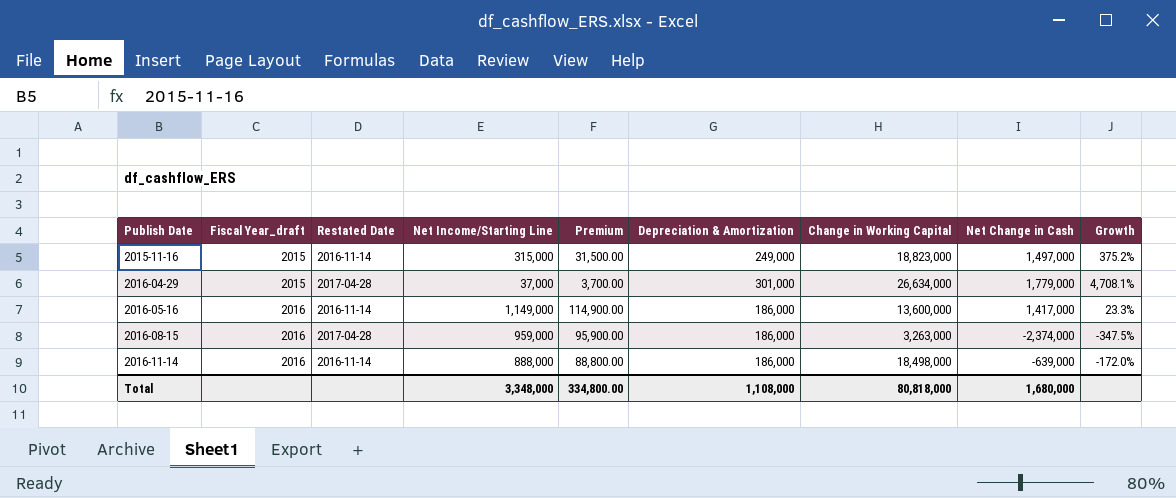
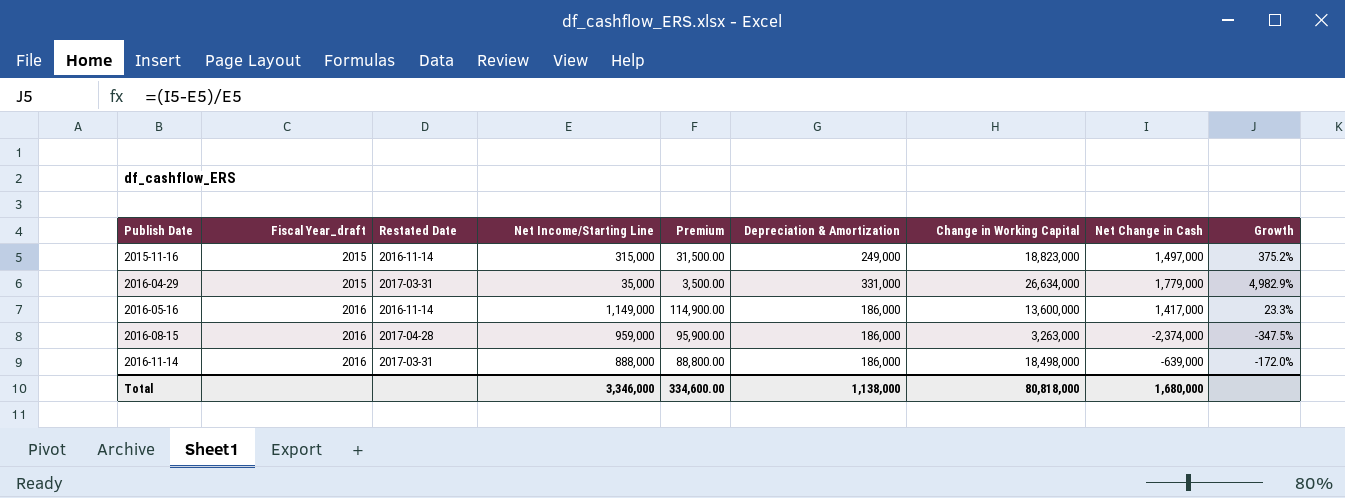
2016-04-29 | Restated Date: 2017-04-28 -> 2017-03-31
2016-04-29 | Net Income/Starting Line: 37,000 -> 35,000
2016-04-29 | Premium: 3,700.00 -> 3,500.00
2016-04-29 | Depreciation & Amortization: 301,000 -> 331,000
2016-04-29 | Growth: 4,708.1% -> 4,982.9%
2016-11-14 | Restated Date: 2016-11-14 -> 2017-03-31
Total | Net Income/Starting Line: 3,348,000 -> 3,346,000
Total | Premium: 334,800.00 -> 334,600.00
Total | Depreciation & Amortization: 1,108,000 -> 1,138,000

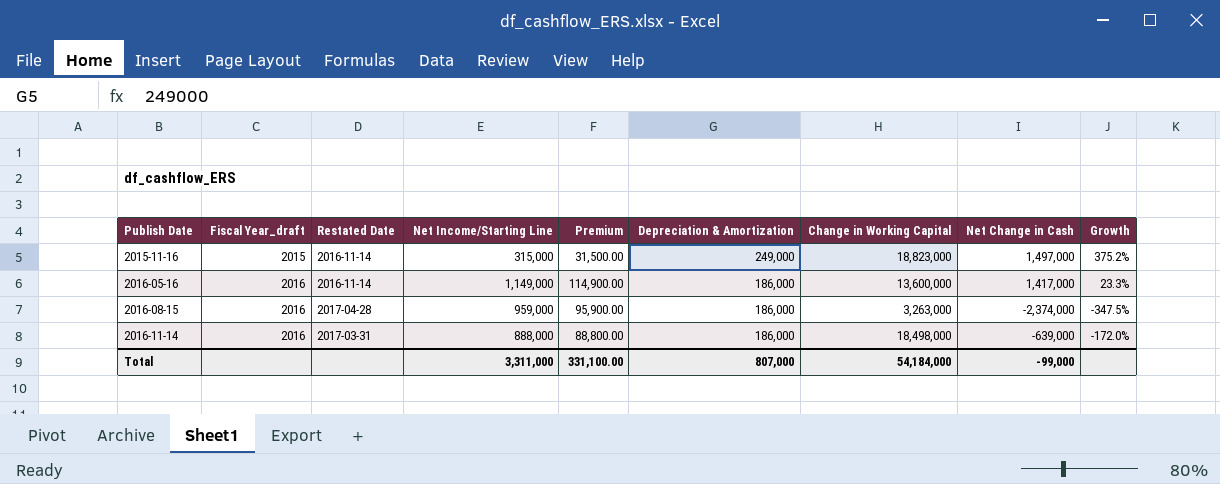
row 2016-04-29: 2015 | 2017-03-31 | 35,000 | 3,500.00 | 331,000 | 26,634,000 | 1,779,000 | 4,982.9% -> none
Total | Net Income/Starting Line: 3,346,000 -> 3,311,000
Total | Premium: 334,600.00 -> 331,100.00
Total | Depreciation & Amortization: 1,138,000 -> 807,000
Total | Change in Working Capital: 80,818,000 -> 54,184,000
Total | Net Change in Cash: 1,680,000 -> -99,000

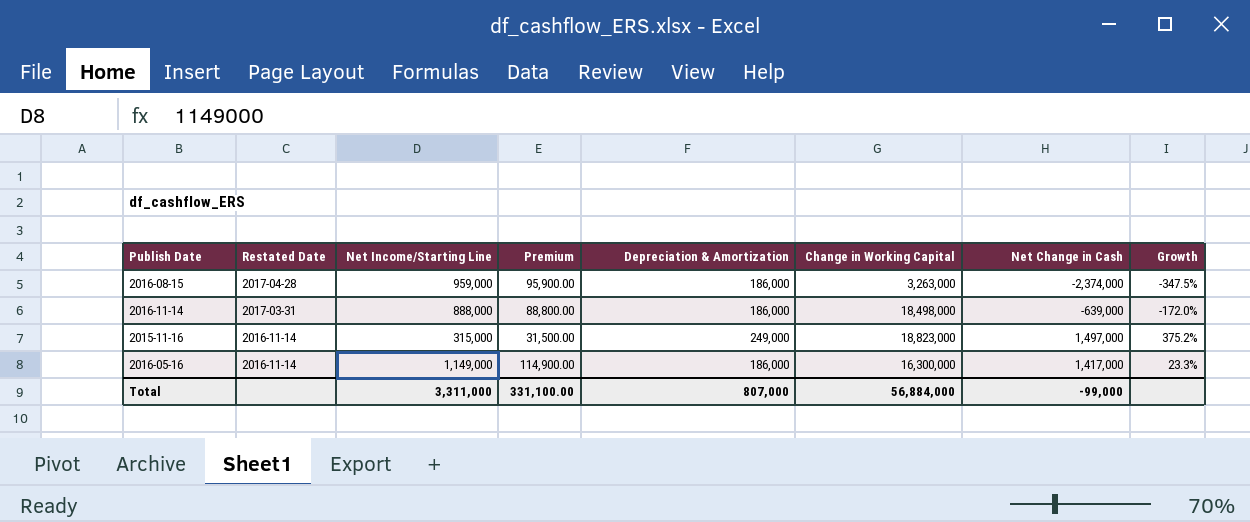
row order: Publish Date ascending -> Restated Date descending
column Fiscal Year_draft | position: 2 -> none
2016-05-16 | Change in Working Capital: 13,600,000 -> 16,300,000
Total | Change in Working Capital: 54,184,000 -> 56,884,000

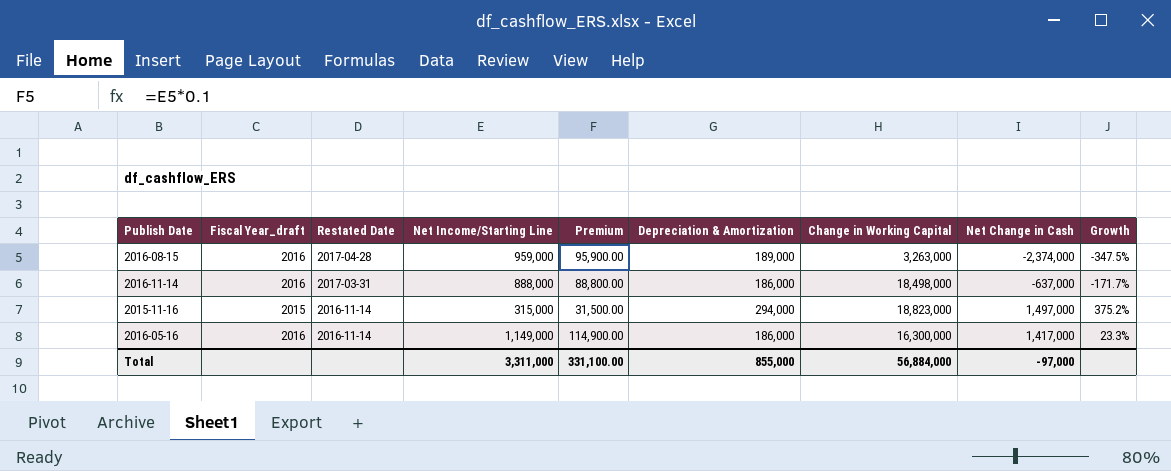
column Fiscal Year_draft | position: none -> 2
2016-08-15 | Depreciation & Amortization: 186,000 -> 189,000
2016-11-14 | Net Change in Cash: -639,000 -> -637,000
2016-11-14 | Growth: -172.0% -> -171.7%
2015-11-16 | Depreciation & Amortization: 249,000 -> 294,000
Total | Depreciation & Amortization: 807,000 -> 855,000
Total | Net Change in Cash: -99,000 -> -97,000

